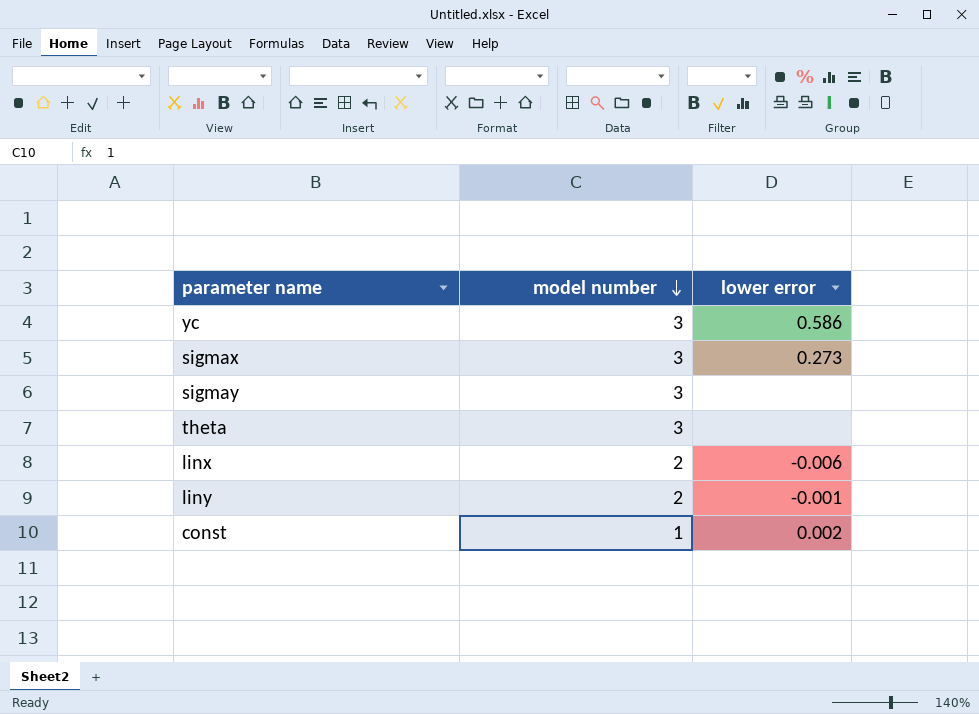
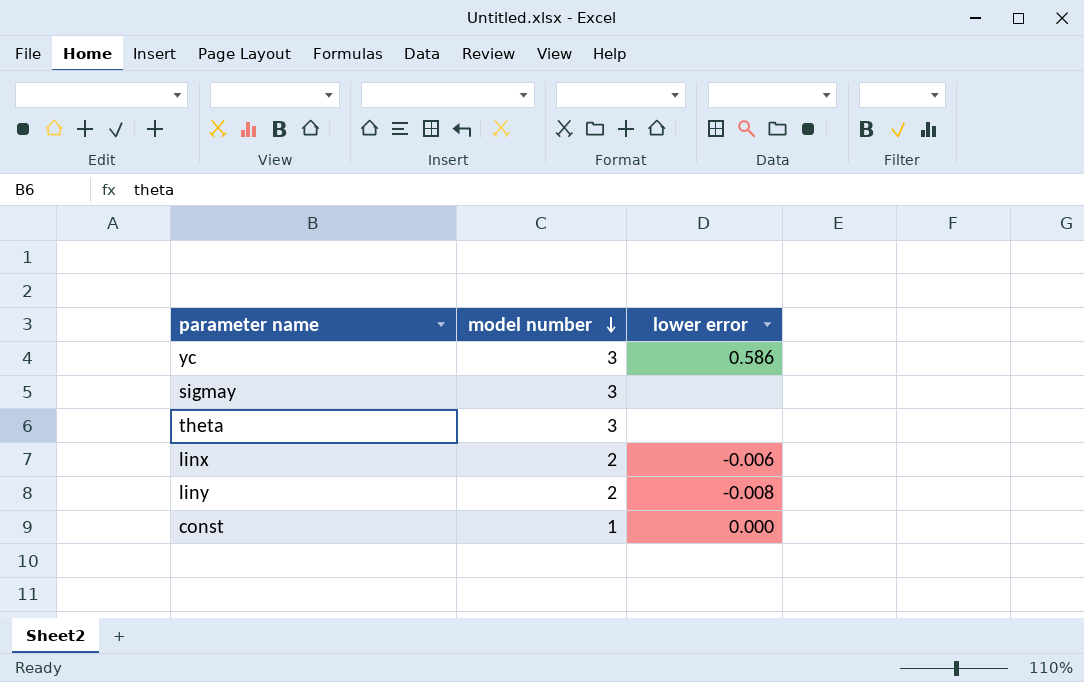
row sigmax: 3 | 0.273 -> none
liny | lower error: -0.001 -> -0.008
const | lower error: 0.002 -> 0.000

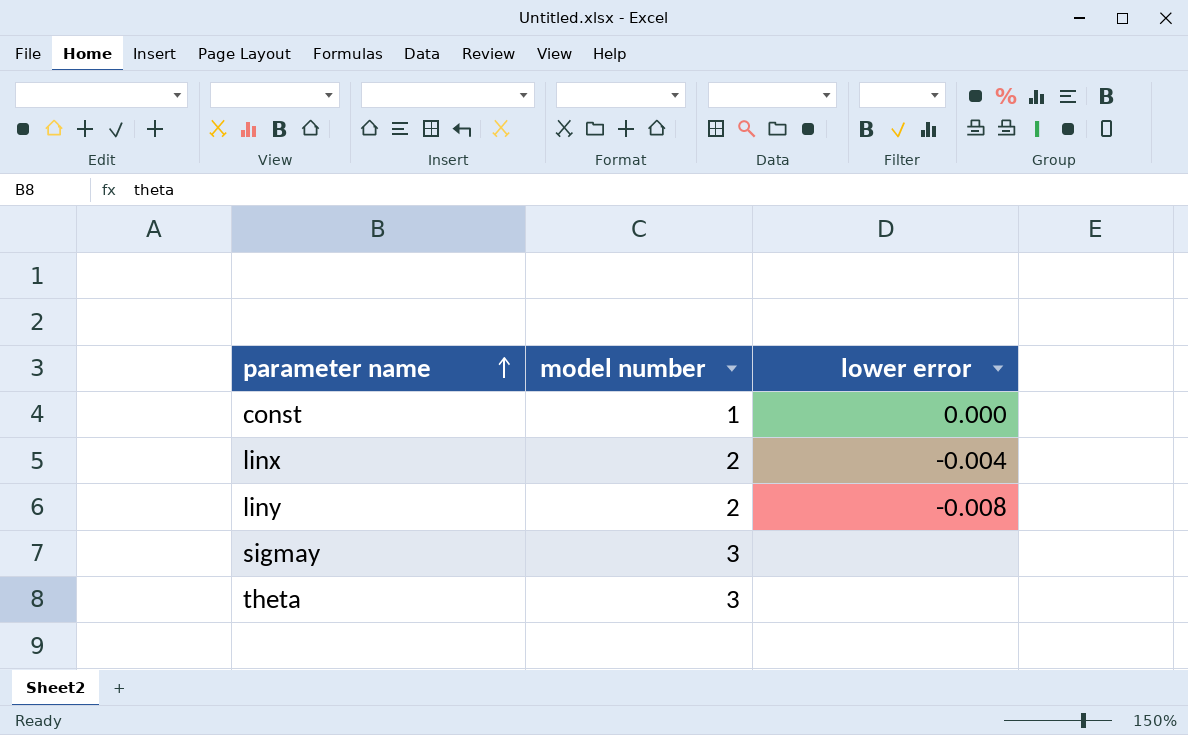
row order: model number descending -> parameter name ascending
row yc: 3 | 0.586 -> none
linx | lower error: -0.006 -> -0.004

